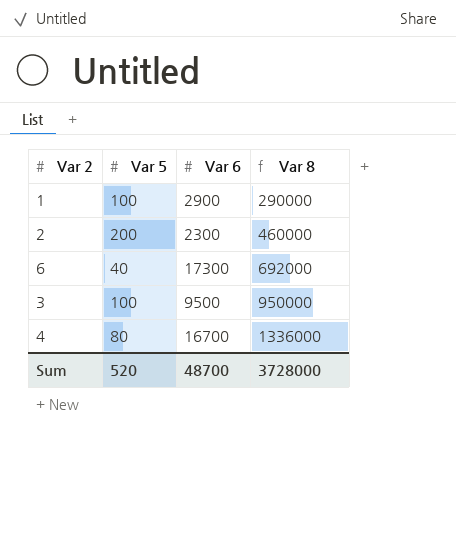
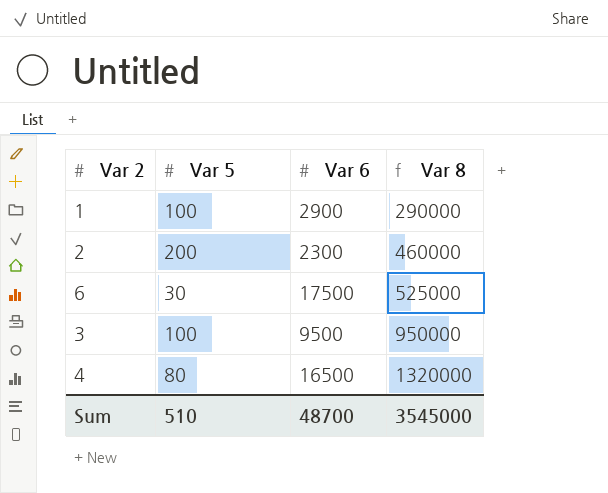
6 | Var 5: 40 -> 30
6 | Var 6: 17300 -> 17500
6 | Var 8: 692000 -> 525000
4 | Var 6: 16700 -> 16500
4 | Var 8: 1336000 -> 1320000
Sum | Var 5: 520 -> 510
Sum | Var 8: 3728000 -> 3545000

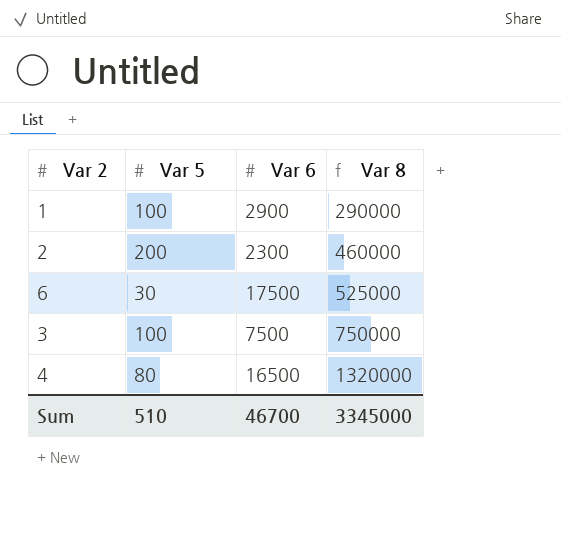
3 | Var 6: 9500 -> 7500
3 | Var 8: 950000 -> 750000
Sum | Var 6: 48700 -> 46700
Sum | Var 8: 3545000 -> 3345000

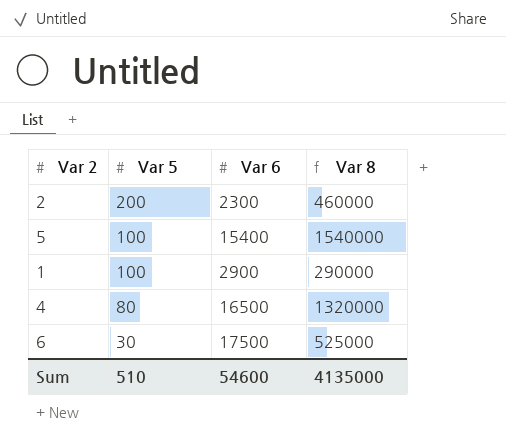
row order: Var 8 ascending -> Var 5 descending
row 3: 100 | 7500 | 750000 -> none
row 5: none -> 100 | 15400 | 1540000
Sum | Var 6: 46700 -> 54600
Sum | Var 8: 3345000 -> 4135000

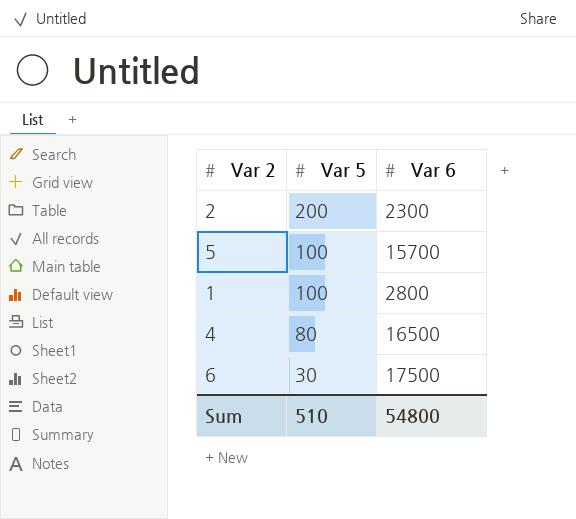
column Var 8 | formula: [Var 5] * [Var 6] -> none
5 | Var 6: 15400 -> 15700
1 | Var 6: 2900 -> 2800
Sum | Var 6: 54600 -> 54800

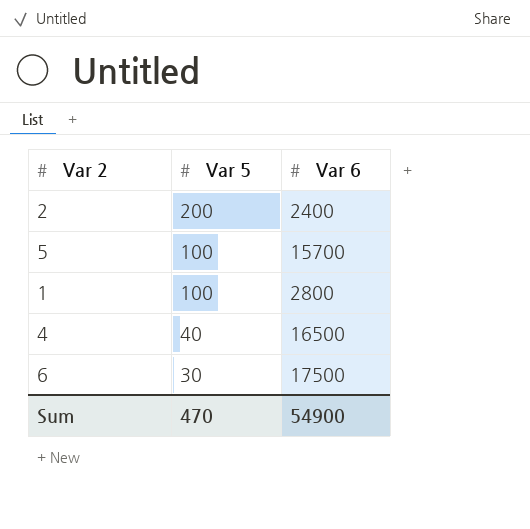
2 | Var 6: 2300 -> 2400
4 | Var 5: 80 -> 40
Sum | Var 5: 510 -> 470
Sum | Var 6: 54800 -> 54900

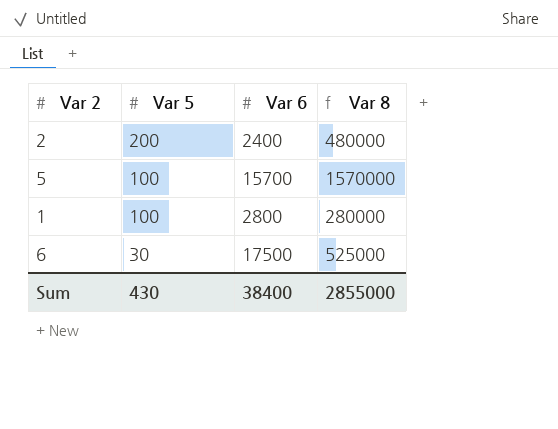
column Var 8 | formula: none -> [Var 5] * [Var 6]
row 4: 40 | 16500 -> none
Sum | Var 5: 470 -> 430
Sum | Var 6: 54900 -> 38400

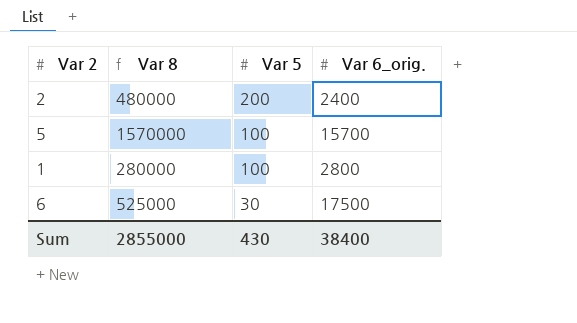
column Var 8 | position: 4 -> 2
column name: Var 6 -> Var 6_orig.

